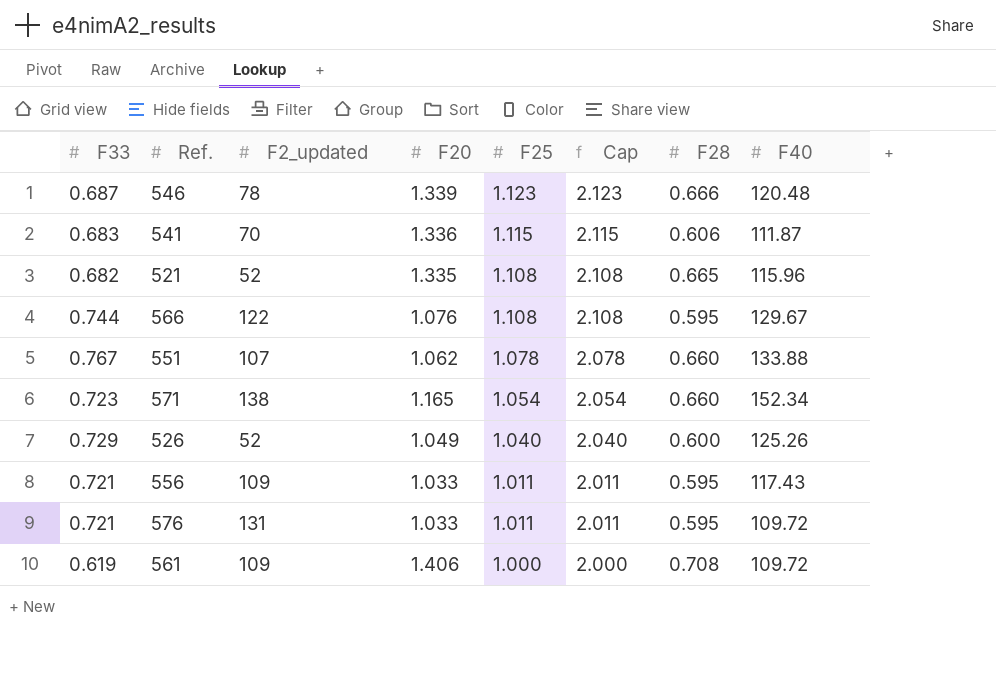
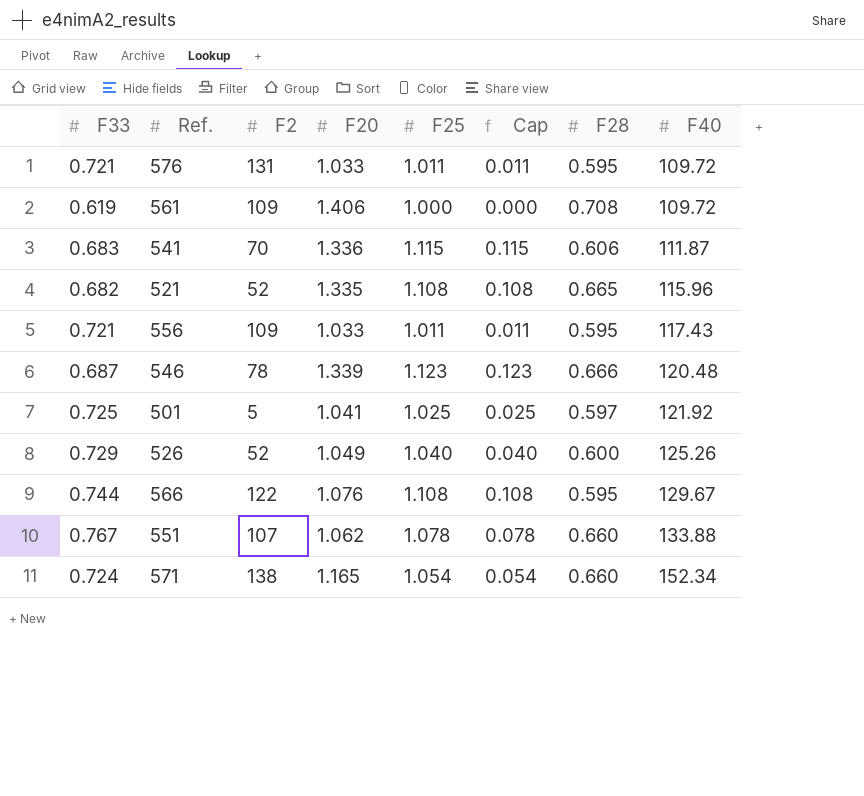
row order: F25 descending -> F40 ascending
column name: F2_updated -> F2
column Cap | formula: [F25] + 1 -> [F25] - 1
row 501: none -> 0.725 | 5 | 1.041 | 1.025 | 0.025 | 0.597 | 121.92
571 | F33: 0.723 -> 0.724

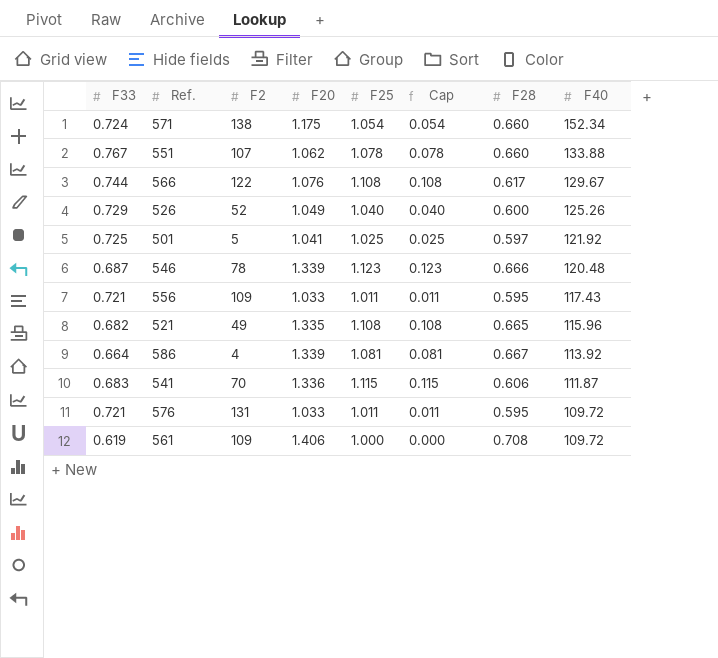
row order: F40 ascending -> F40 descending
571 | F20: 1.165 -> 1.175
566 | F28: 0.595 -> 0.617
521 | F2: 52 -> 49
row 586: none -> 0.664 | 4 | 1.339 | 1.081 | 0.081 | 0.667 | 113.92

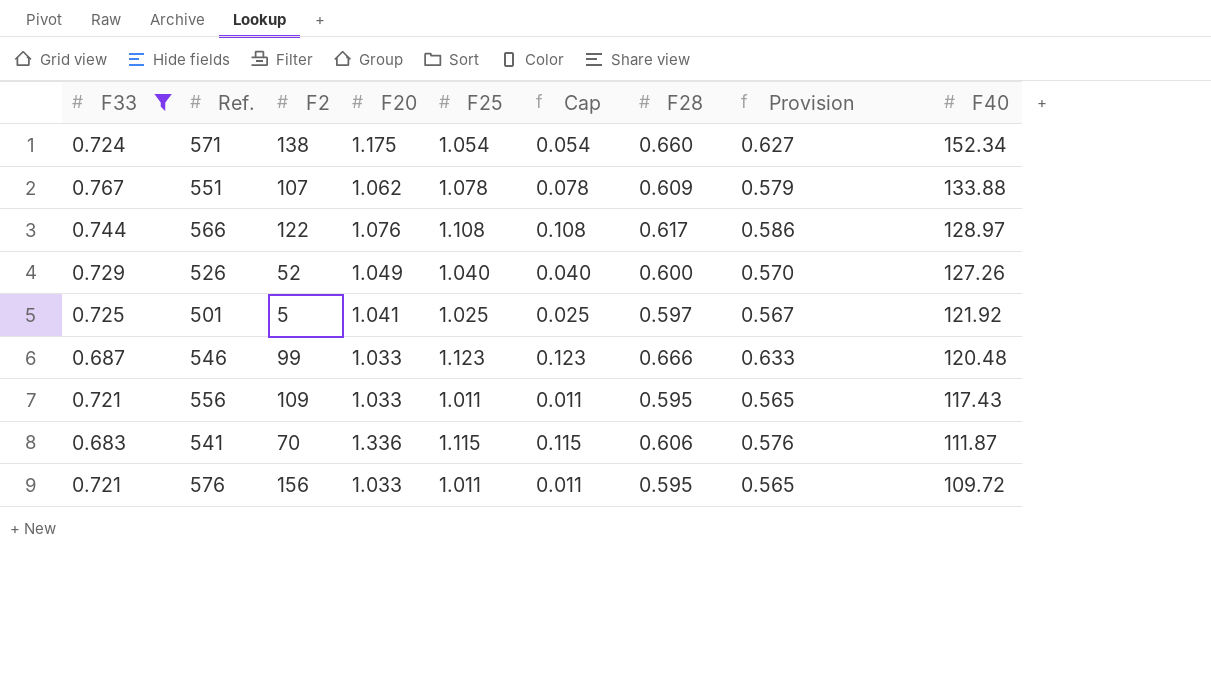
filter: none -> F33 >= 0.683
column Provision | formula: none -> [F28] * 0.95
551 | F28: 0.660 -> 0.609
566 | F40: 129.67 -> 128.97
526 | F40: 125.26 -> 127.26
546 | F2: 78 -> 99
546 | F20: 1.339 -> 1.033
576 | F2: 131 -> 156

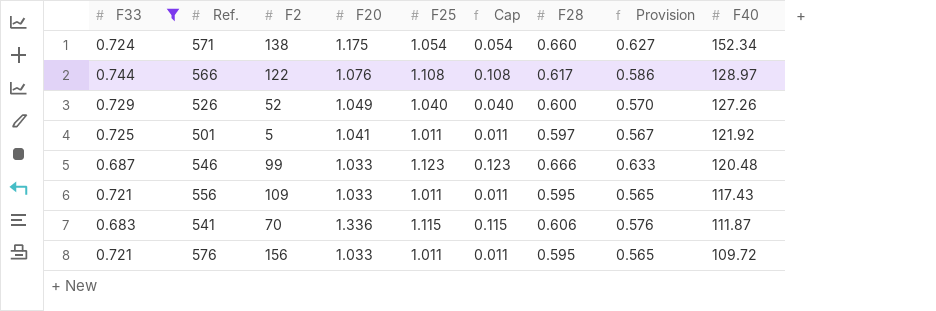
row 551: 0.767 | 107 | 1.062 | 1.078 | 0.078 | 0.609 | 0.579 | 133.88 -> none
501 | F25: 1.025 -> 1.011
501 | Cap: 0.025 -> 0.011

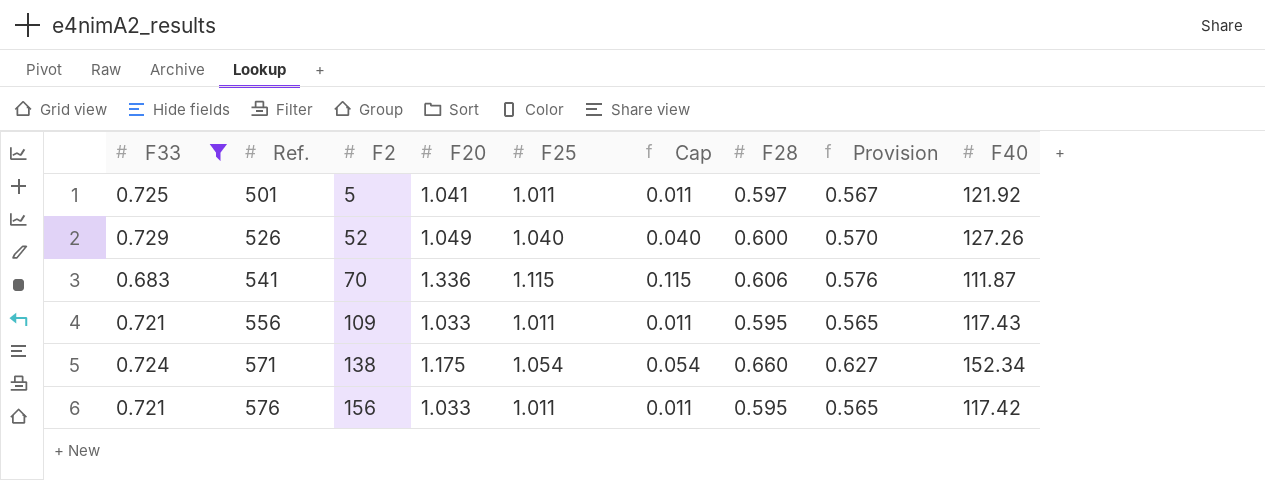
row order: F40 descending -> Ref. ascending
row 566: 0.744 | 122 | 1.076 | 1.108 | 0.108 | 0.617 | 0.586 | 128.97 -> none
row 546: 0.687 | 99 | 1.033 | 1.123 | 0.123 | 0.666 | 0.633 | 120.48 -> none
576 | F40: 109.72 -> 117.42

